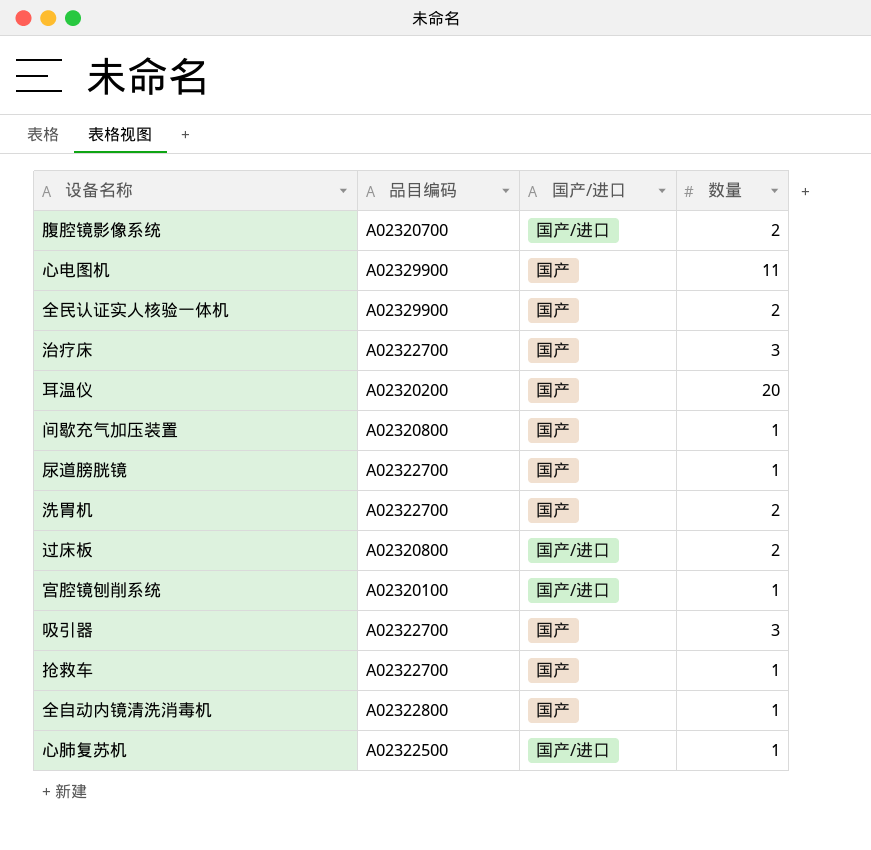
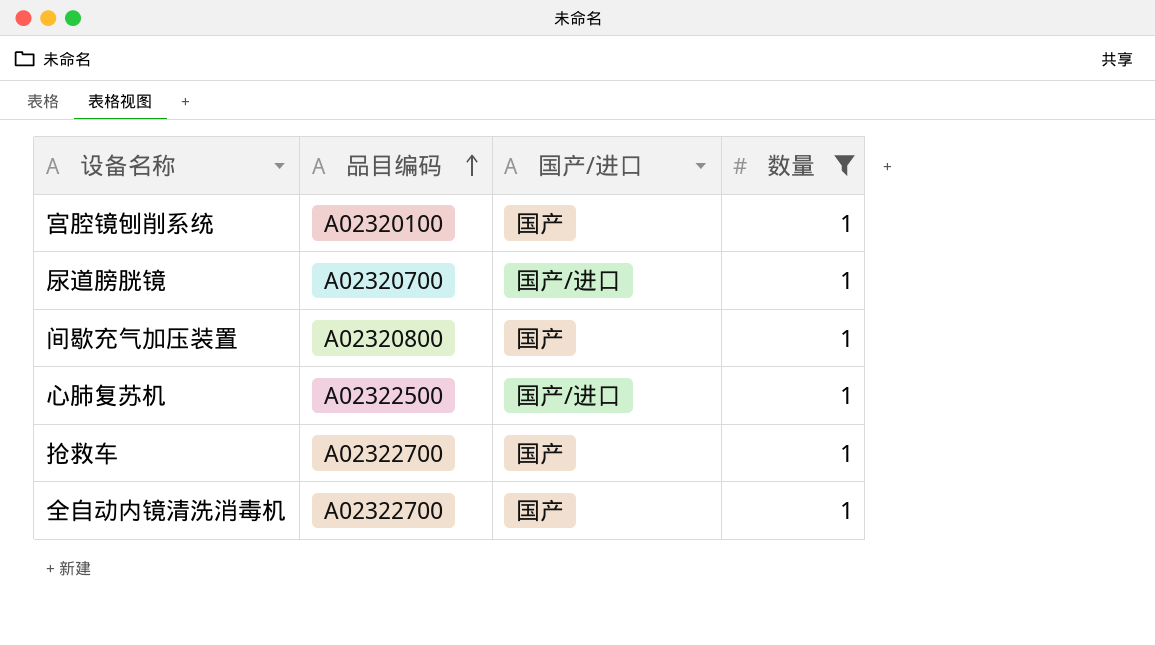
filter: none -> 数量 = 1
row order: none -> 品目编码 ascending
宫腔镜刨削系统 | 国产/进口: 国产/进口 -> 国产
尿道膀胱镜 | 品目编码: A02322700 -> A02320700
尿道膀胱镜 | 国产/进口: 国产 -> 国产/进口
全自动内镜清洗消毒机 | 品目编码: A02322800 -> A02322700

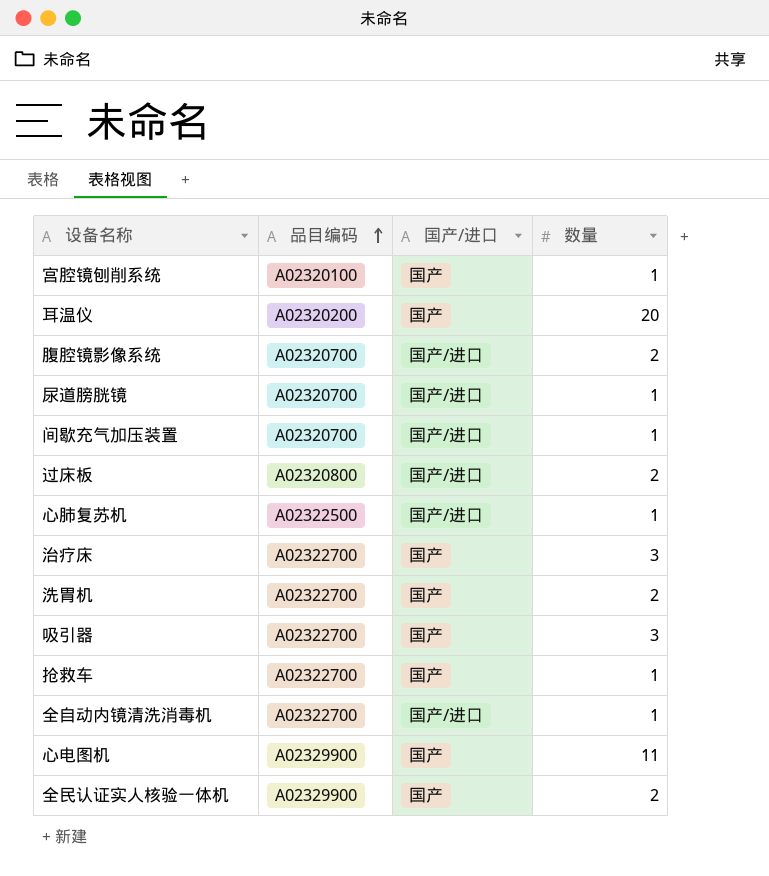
filter: 数量 = 1 -> none
间歇充气加压装置 | 品目编码: A02320800 -> A02320700
间歇充气加压装置 | 国产/进口: 国产 -> 国产/进口
全自动内镜清洗消毒机 | 国产/进口: 国产 -> 国产/进口

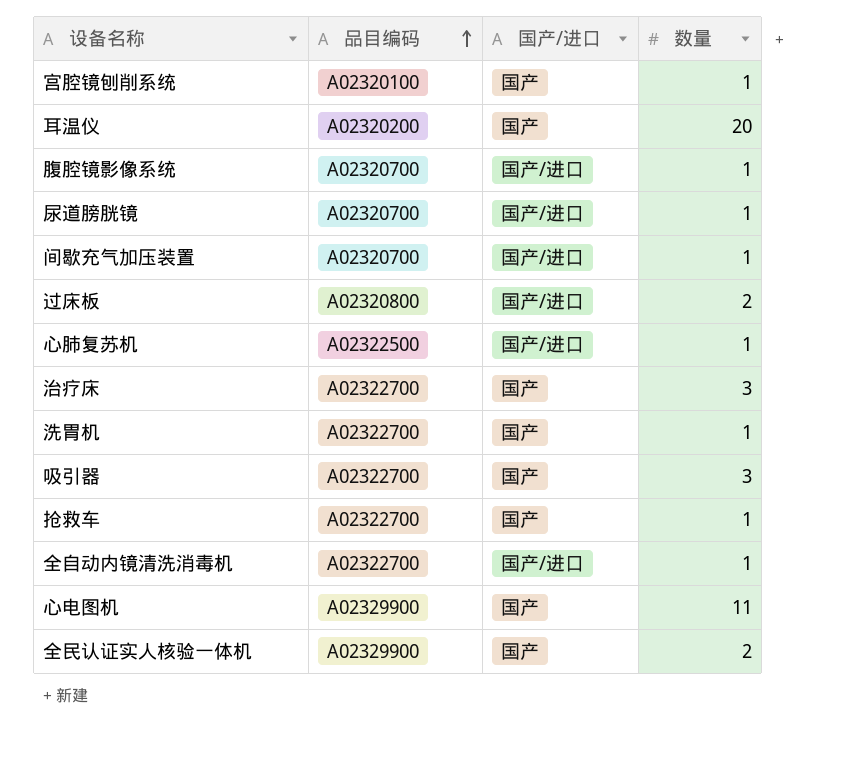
腹腔镜影像系统 | 数量: 2 -> 1
洗胃机 | 数量: 2 -> 1

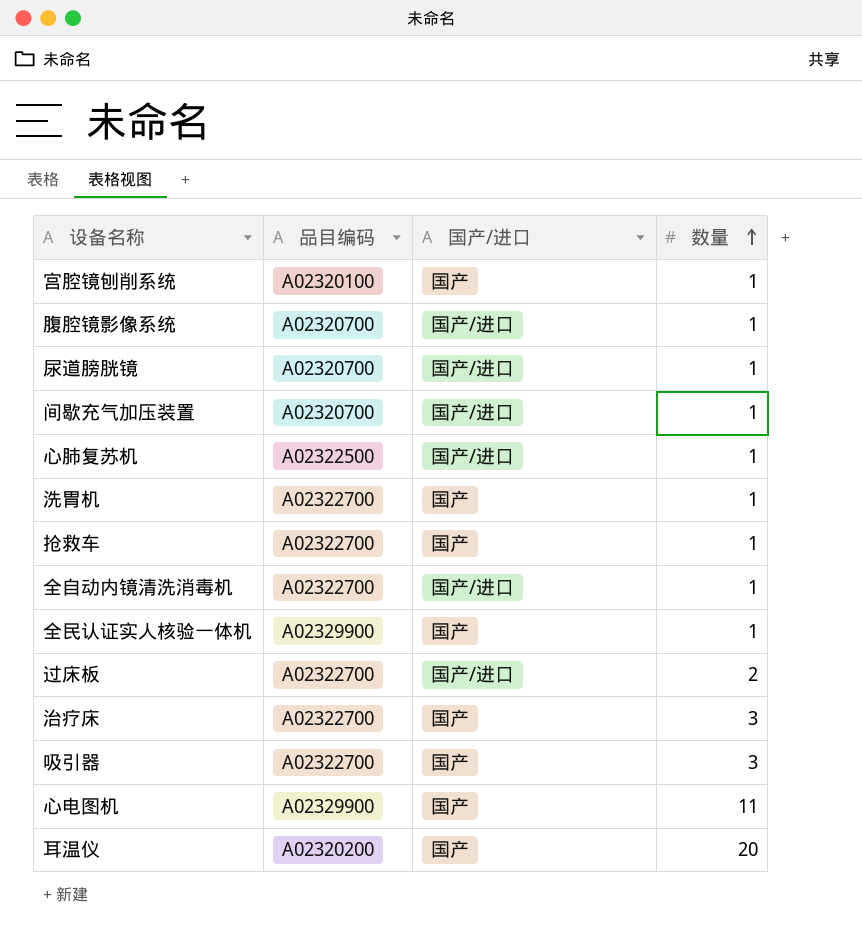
row order: 品目编码 ascending -> 数量 ascending
全民认证实人核验一体机 | 数量: 2 -> 1
过床板 | 品目编码: A02320800 -> A02322700

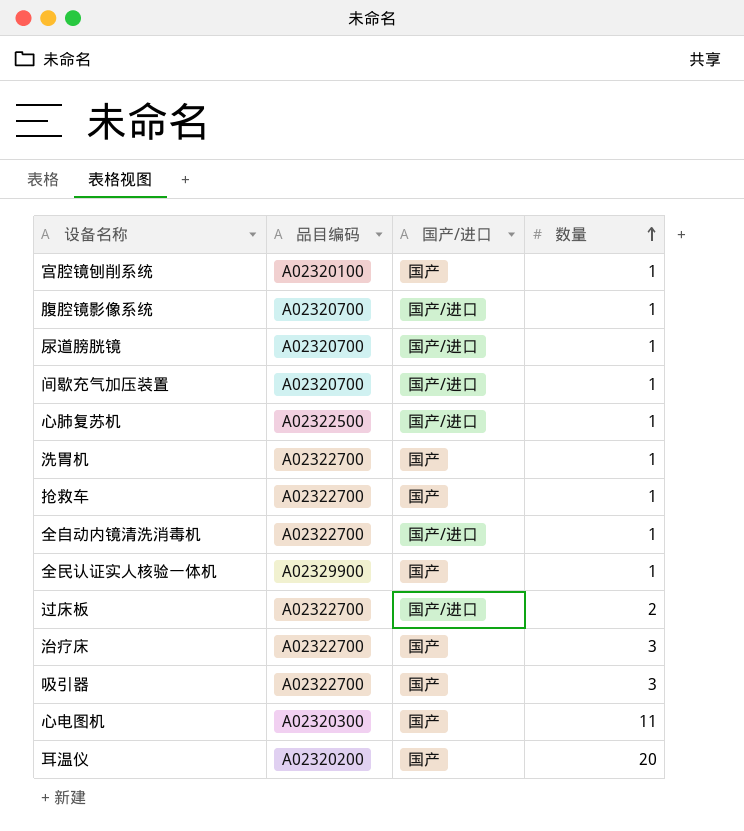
心电图机 | 品目编码: A02329900 -> A02320300

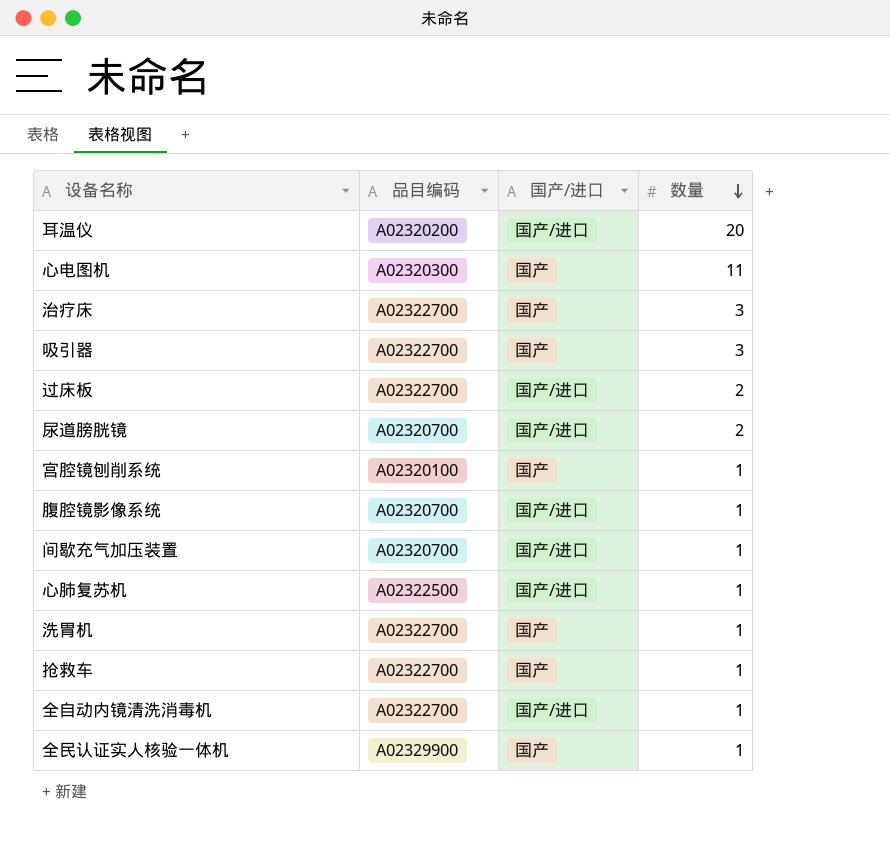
row order: 数量 ascending -> 数量 descending
耳温仪 | 国产/进口: 国产 -> 国产/进口
尿道膀胱镜 | 数量: 1 -> 2

